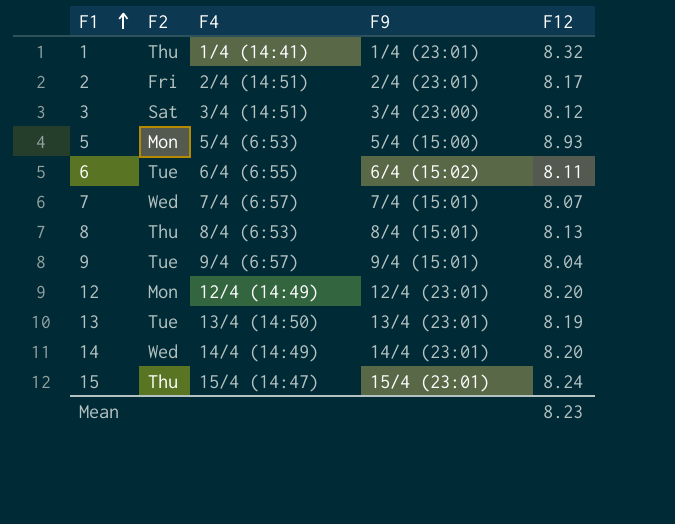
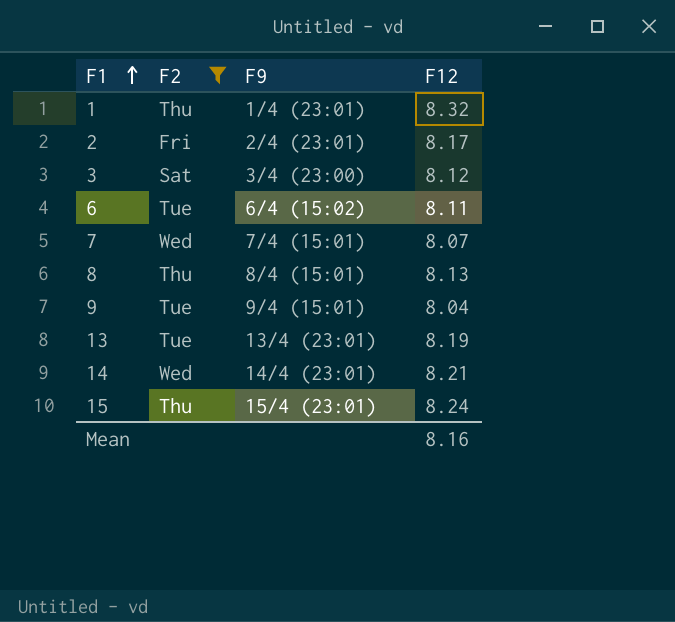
filter: none -> F2 != Mon
column F4 | position: 3 -> none
14 | F12: 8.20 -> 8.21
Mean | F12: 8.23 -> 8.16

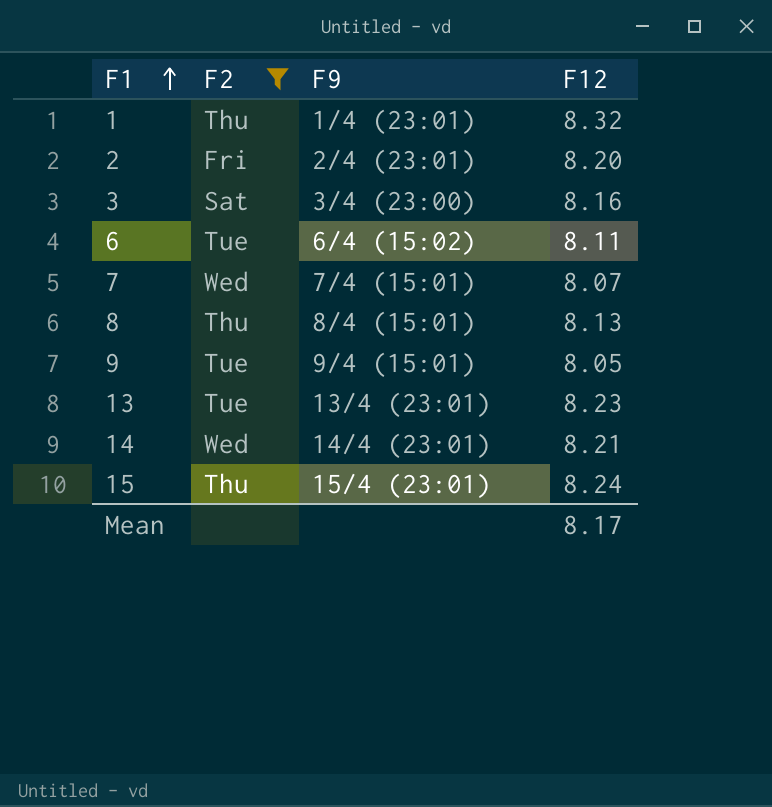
2 | F12: 8.17 -> 8.20
3 | F12: 8.12 -> 8.16
9 | F12: 8.04 -> 8.05
13 | F12: 8.19 -> 8.23
Mean | F12: 8.16 -> 8.17

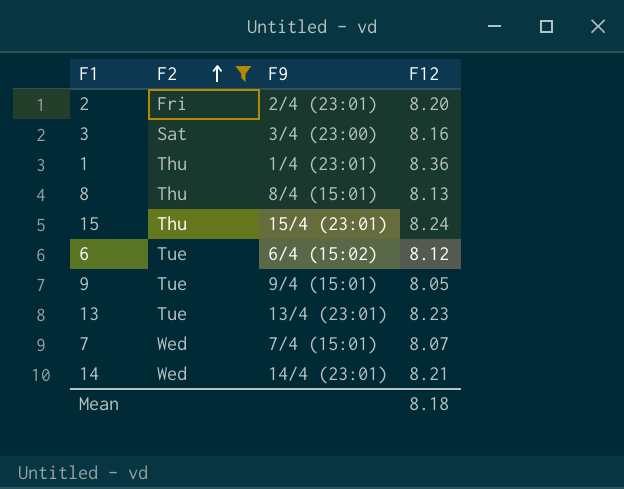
row order: F1 ascending -> F2 ascending
1 | F12: 8.32 -> 8.36
6 | F12: 8.11 -> 8.12
Mean | F12: 8.17 -> 8.18

